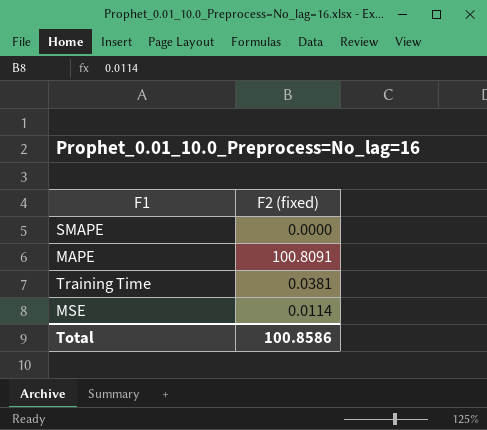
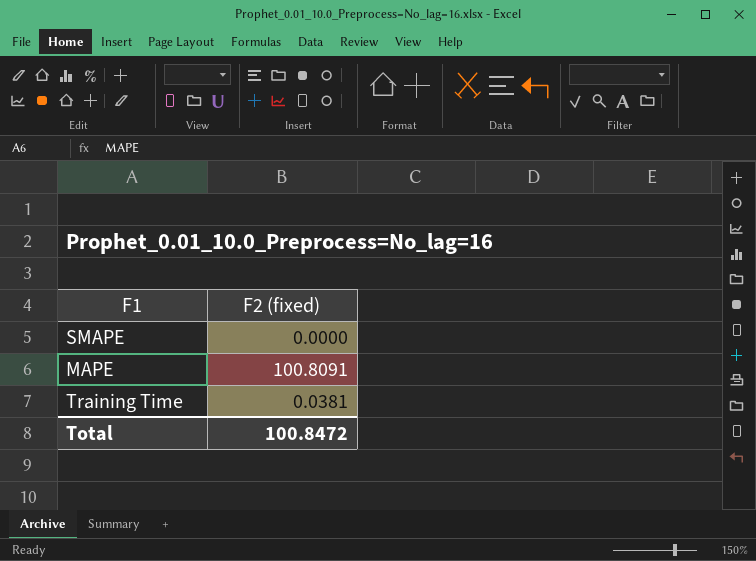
row MSE: 0.0114 -> none
Total | F2 (fixed): 100.8586 -> 100.8472

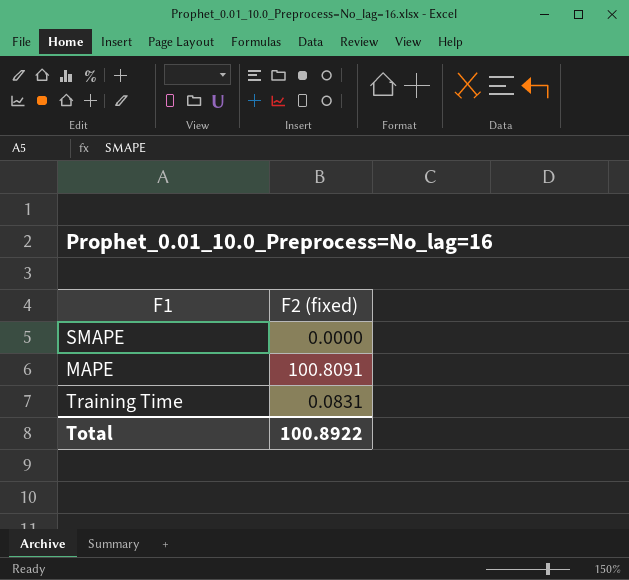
Training Time | F2 (fixed): 0.0381 -> 0.0831
Total | F2 (fixed): 100.8472 -> 100.8922

